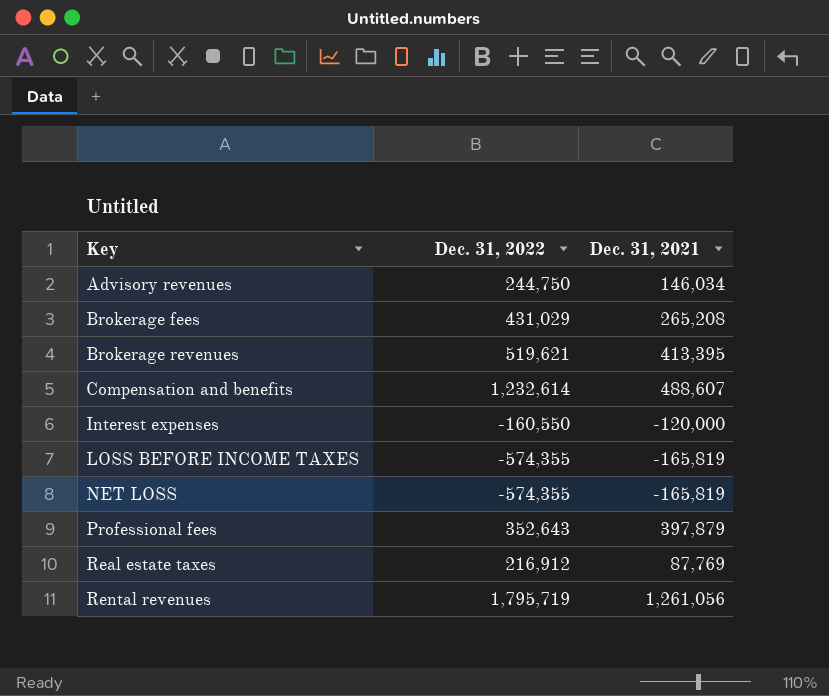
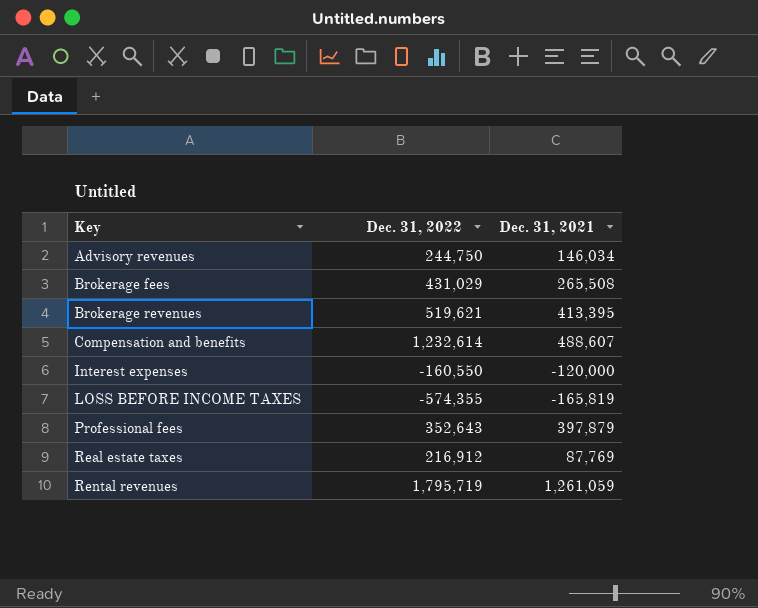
row NET LOSS: -574,355 | -165,819 -> none
Brokerage fees | Dec. 31, 2021: 265,208 -> 265,508
Rental revenues | Dec. 31, 2021: 1,261,056 -> 1,261,059

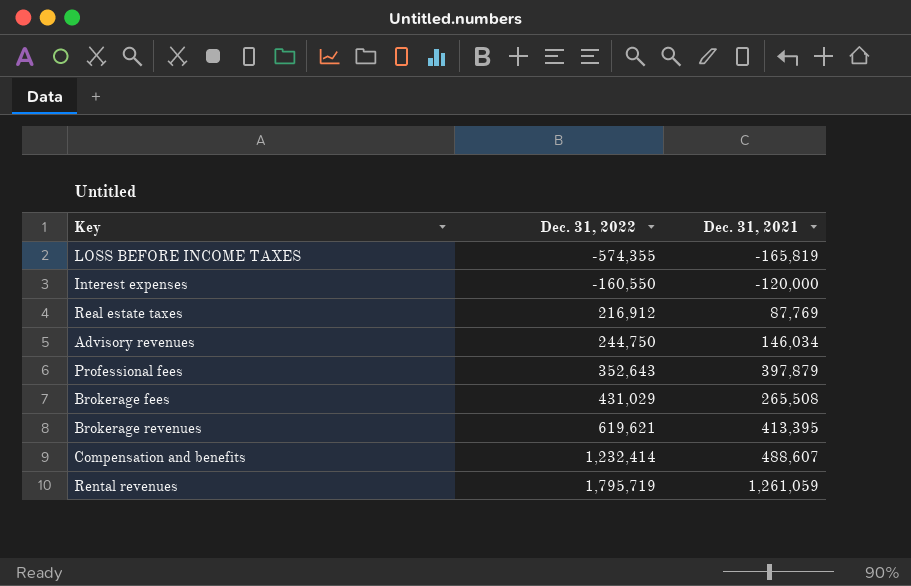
row order: Key ascending -> Dec. 31, 2022 ascending
Brokerage revenues | Dec. 31, 2022: 519,621 -> 619,621
Compensation and benefits | Dec. 31, 2022: 1,232,614 -> 1,232,414

